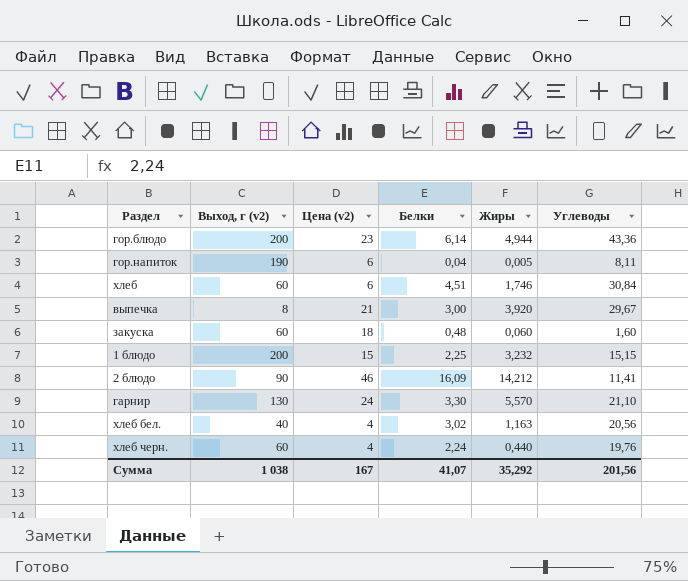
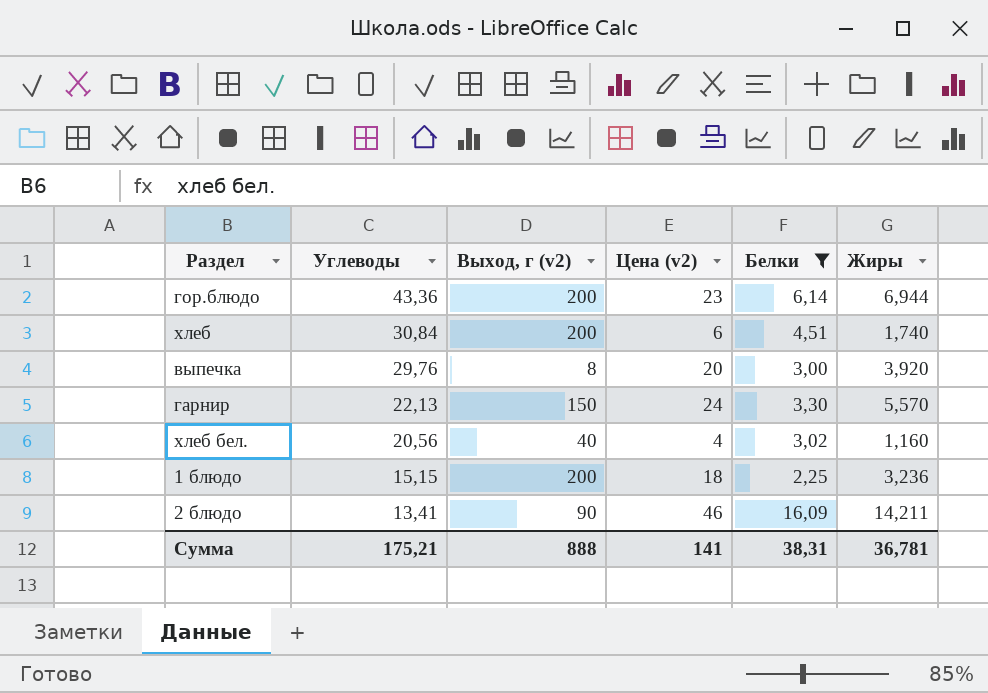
filter: none -> Белки >= 2,25
row order: none -> Углеводы descending
column Углеводы | position: 6 -> 2
гор.блюдо | Жиры: 4,944 -> 6,944
хлеб | Выход, г (v2): 60 -> 200
хлеб | Жиры: 1,746 -> 1,740
выпечка | Углеводы: 29,67 -> 29,76
выпечка | Цена (v2): 21 -> 20
гарнир | Углеводы: 21,10 -> 22,13
гарнир | Выход, г (v2): 130 -> 150
хлеб бел. | Жиры: 1,163 -> 1,160
1 блюдо | Цена (v2): 15 -> 18
1 блюдо | Жиры: 3,232 -> 3,236
2 блюдо | Углеводы: 11,41 -> 13,41
2 блюдо | Жиры: 14,212 -> 14,211
Сумма | Углеводы: 201,56 -> 175,21
Сумма | Выход, г (v2): 1 038 -> 888
Сумма | Цена (v2): 167 -> 141
Сумма | Белки: 41,07 -> 38,31
Сумма | Жиры: 35,292 -> 36,781

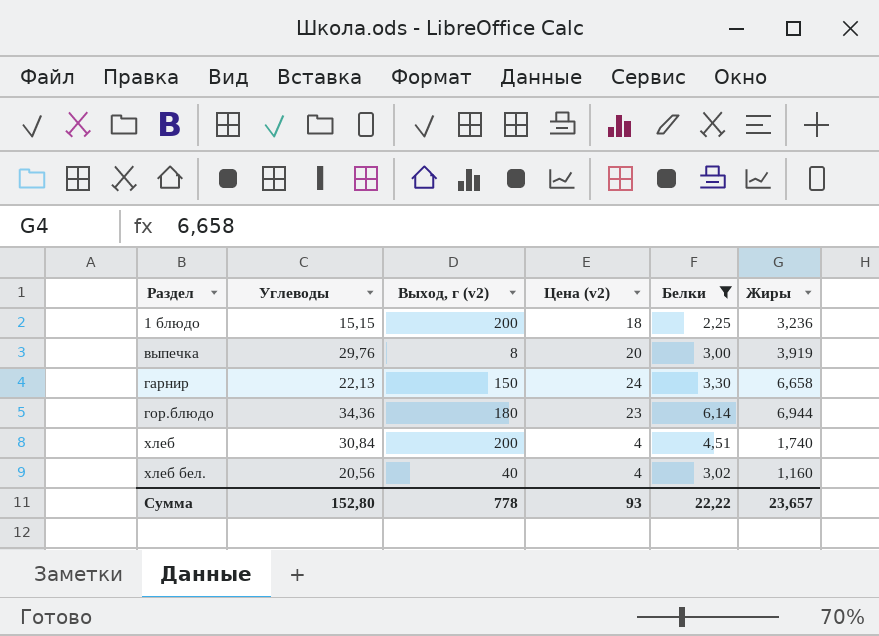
row order: Углеводы descending -> Раздел ascending
row 2 блюдо: 13,41 | 90 | 46 | 16,09 | 14,211 -> none
выпечка | Жиры: 3,920 -> 3,919
гарнир | Жиры: 5,570 -> 6,658
гор.блюдо | Углеводы: 43,36 -> 34,36
гор.блюдо | Выход, г (v2): 200 -> 180
хлеб | Цена (v2): 6 -> 4
Сумма | Углеводы: 175,21 -> 152,80
Сумма | Выход, г (v2): 888 -> 778
Сумма | Цена (v2): 141 -> 93
Сумма | Белки: 38,31 -> 22,22
Сумма | Жиры: 36,781 -> 23,657

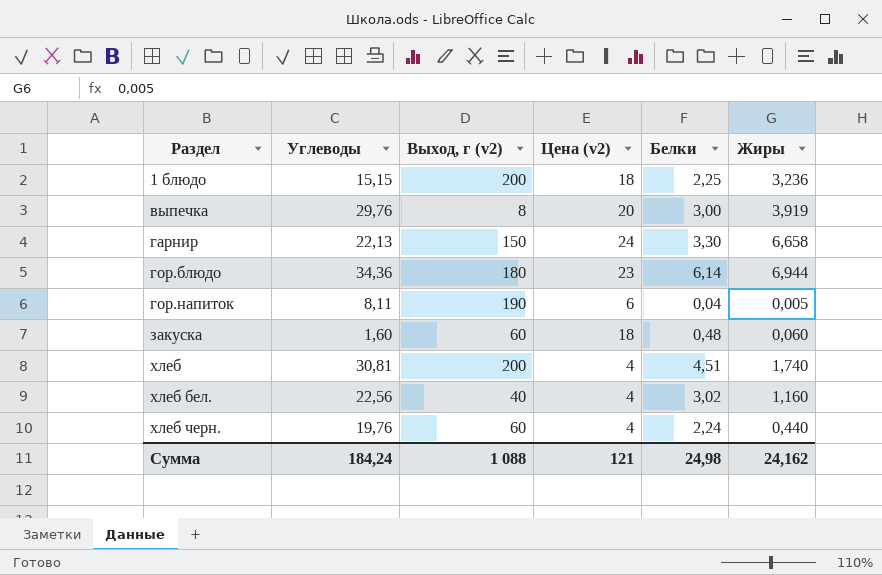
filter: Белки >= 2,25 -> none
хлеб | Углеводы: 30,84 -> 30,81
хлеб бел. | Углеводы: 20,56 -> 22,56
Сумма | Углеводы: 152,80 -> 184,24
Сумма | Выход, г (v2): 778 -> 1 088
Сумма | Цена (v2): 93 -> 121
Сумма | Белки: 22,22 -> 24,98
Сумма | Жиры: 23,657 -> 24,162

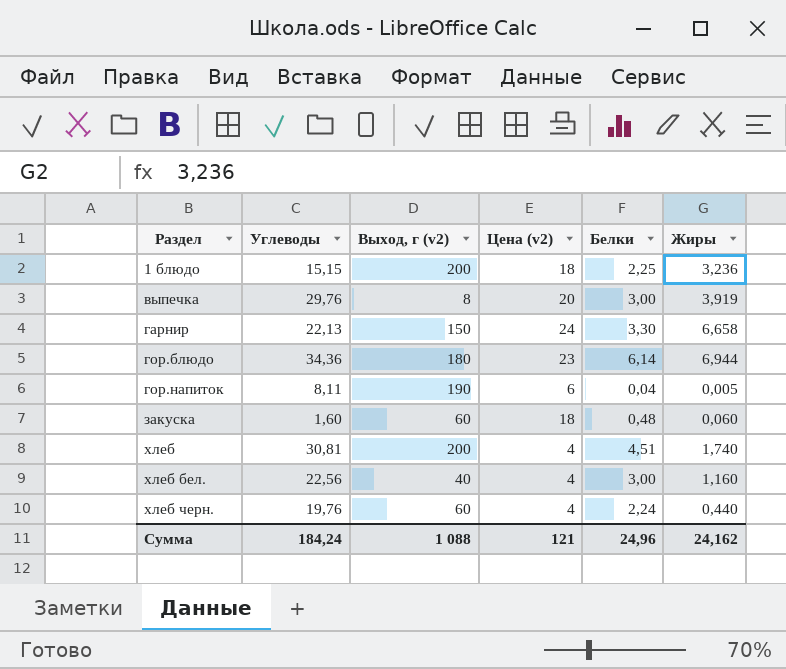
хлеб бел. | Белки: 3,02 -> 3,00
Сумма | Белки: 24,98 -> 24,96

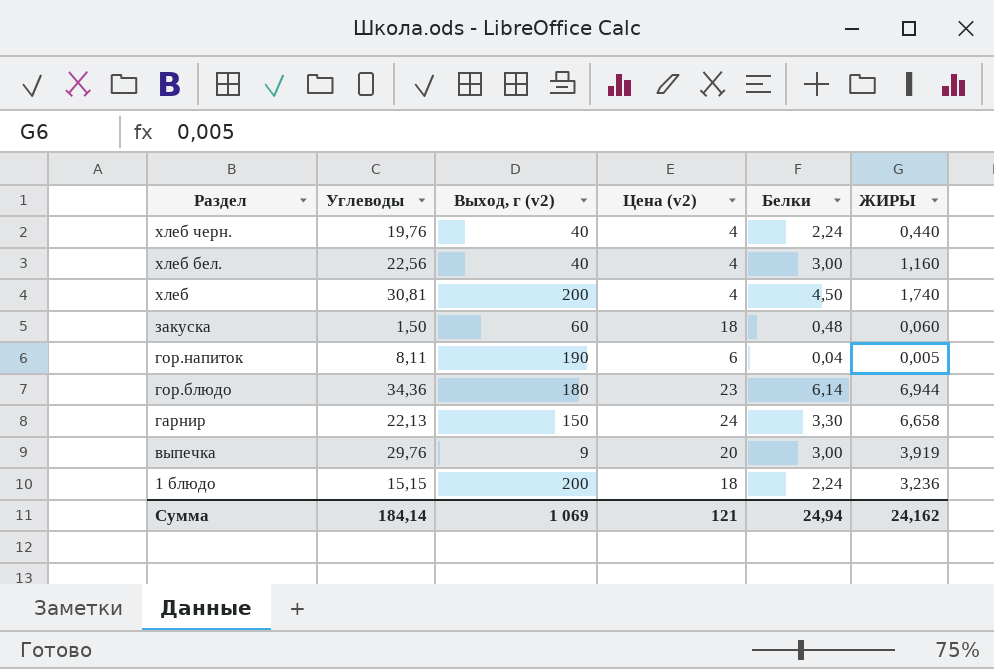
row order: Раздел ascending -> Раздел descending
column name: Жиры -> ЖИРЫ
хлеб черн. | Выход, г (v2): 60 -> 40
хлеб | Белки: 4,51 -> 4,50
закуска | Углеводы: 1,60 -> 1,50
выпечка | Выход, г (v2): 8 -> 9
1 блюдо | Белки: 2,25 -> 2,24
Сумма | Углеводы: 184,24 -> 184,14
Сумма | Выход, г (v2): 1 088 -> 1 069
Сумма | Белки: 24,96 -> 24,94

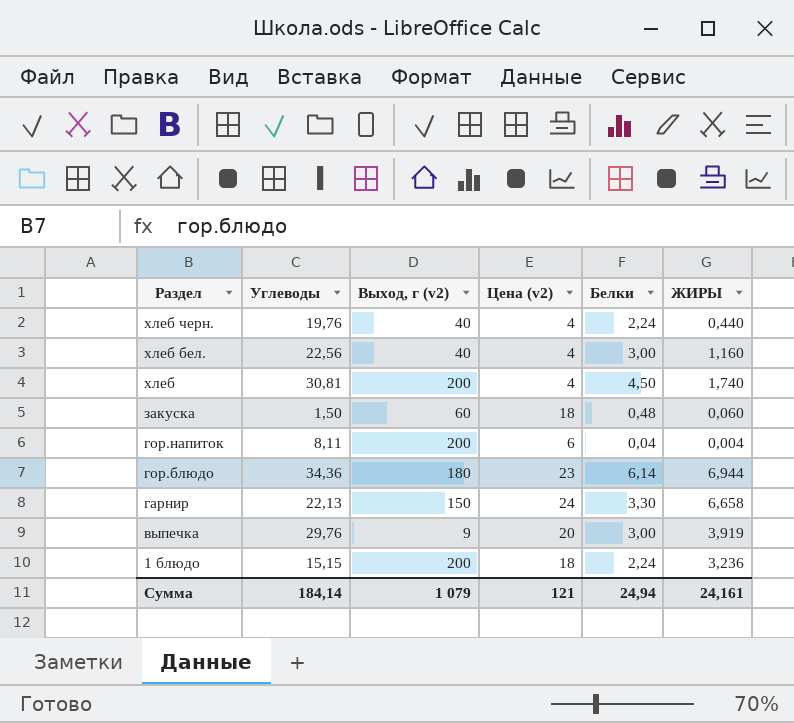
гор.напиток | Выход, г (v2): 190 -> 200
гор.напиток | ЖИРЫ: 0,005 -> 0,004
Сумма | Выход, г (v2): 1 069 -> 1 079
Сумма | ЖИРЫ: 24,162 -> 24,161

